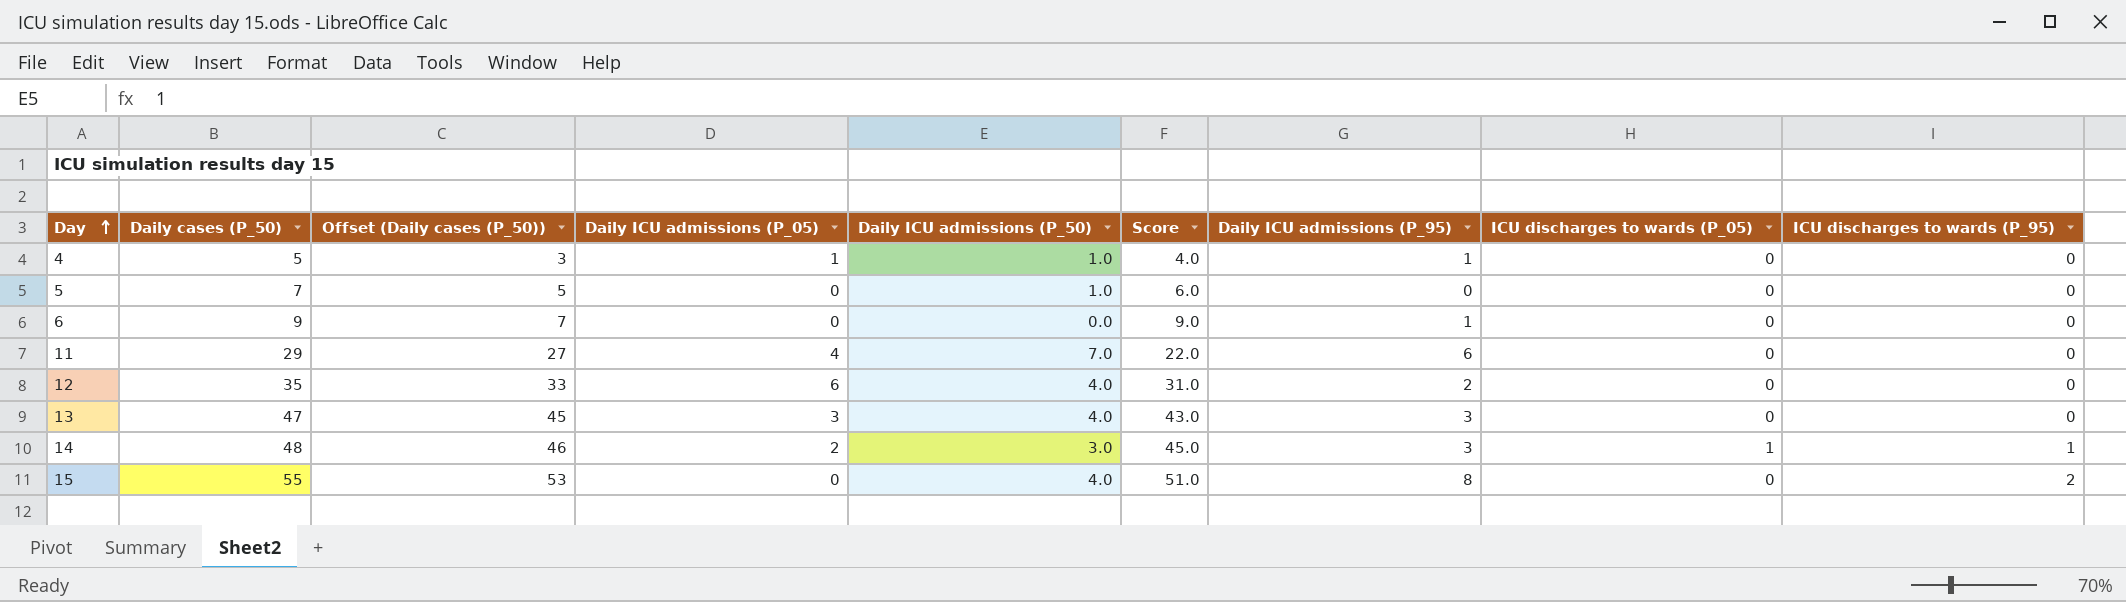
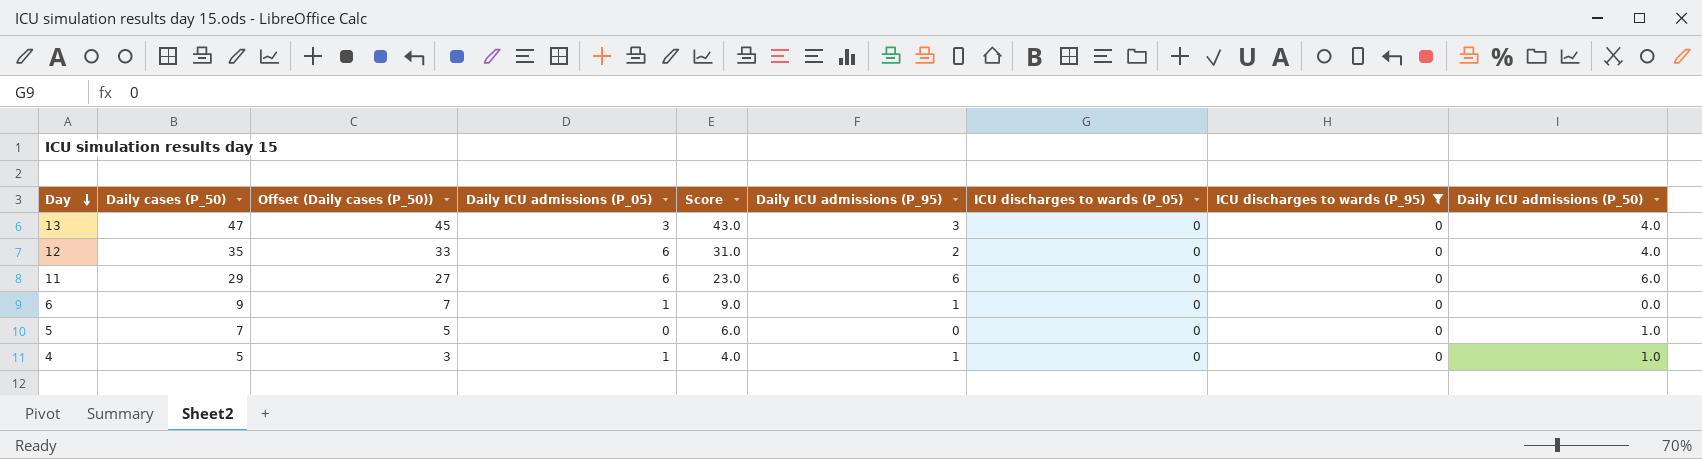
filter: none -> ICU discharges to wards (P_95) = 0
row order: Day ascending -> Day descending
column Daily ICU admissions (P_50) | position: 5 -> 9
11 | Daily ICU admissions (P_05): 4 -> 6
11 | Score: 22.0 -> 23.0
11 | Daily ICU admissions (P_50): 7.0 -> 6.0
6 | Daily ICU admissions (P_05): 0 -> 1

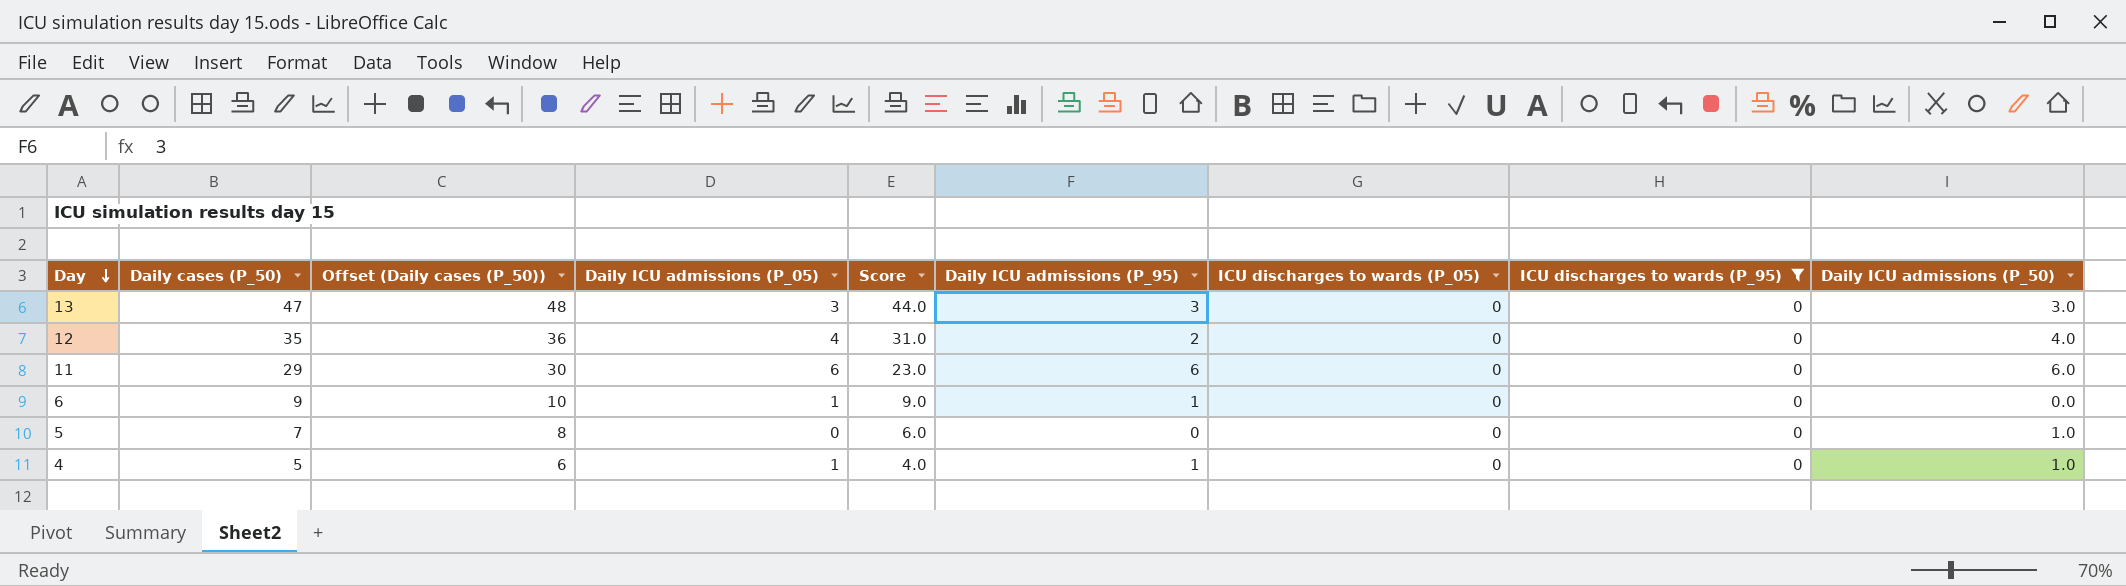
column Offset (Daily cases (P_50)) | formula: [Daily cases (P_50)] - 2 -> [Daily cases (P_50)] + 1
13 | Score: 43.0 -> 44.0
13 | Daily ICU admissions (P_50): 4.0 -> 3.0
12 | Daily ICU admissions (P_05): 6 -> 4

